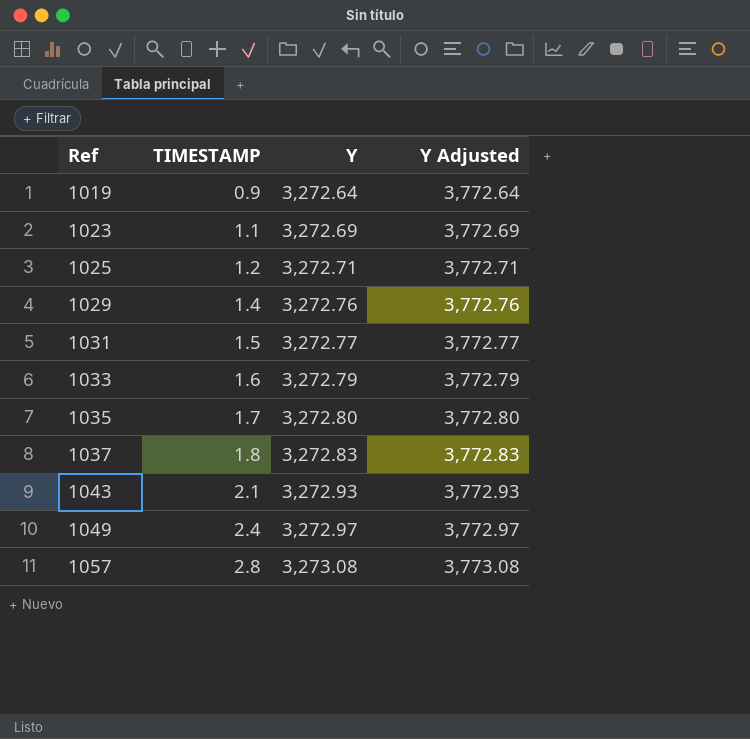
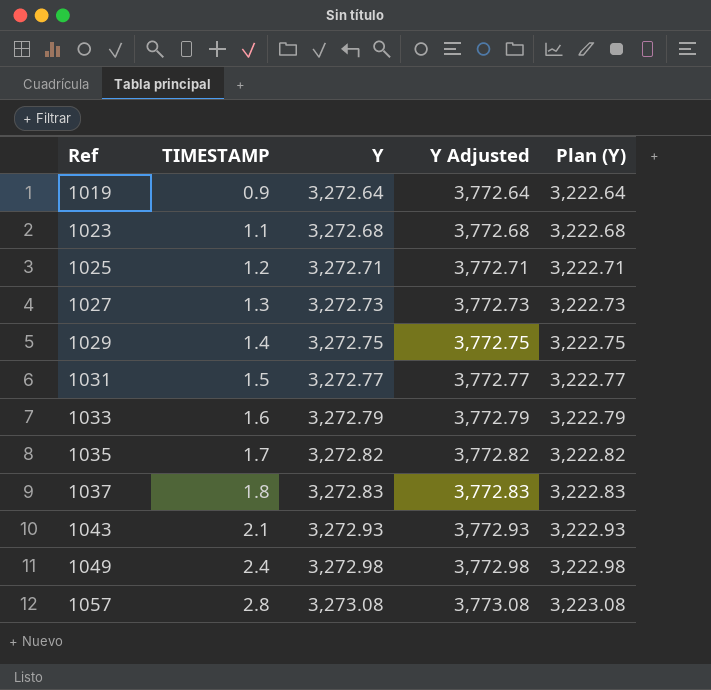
column Plan (Y) | formula: none -> [Y] - 50
1023 | Y: 3,272.69 -> 3,272.68
1023 | Y Adjusted: 3,772.69 -> 3,772.68
row 1027: none -> 1.3 | 3,272.73 | 3,772.73 | 3,222.73
1029 | Y: 3,272.76 -> 3,272.75
1029 | Y Adjusted: 3,772.76 -> 3,772.75
1035 | Y: 3,272.80 -> 3,272.82
1035 | Y Adjusted: 3,772.80 -> 3,772.82
1049 | Y: 3,272.97 -> 3,272.98
1049 | Y Adjusted: 3,772.97 -> 3,772.98

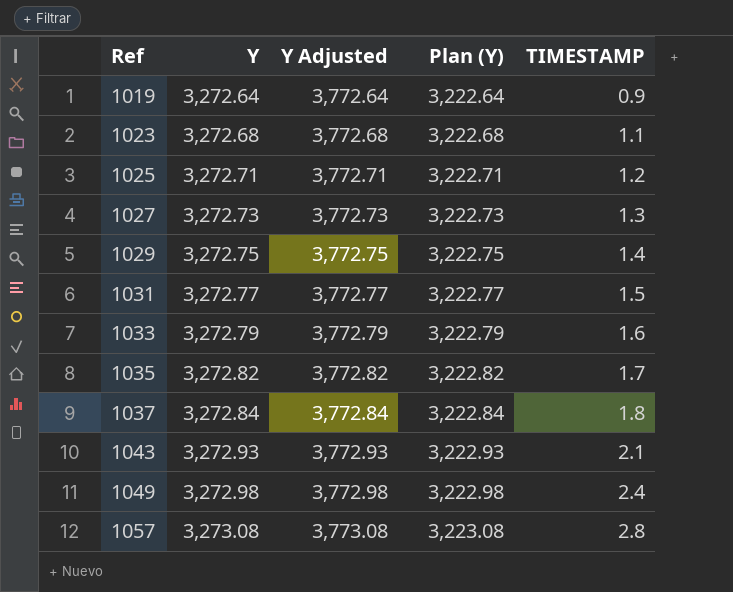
column TIMESTAMP | position: 2 -> 5
1037 | Y: 3,272.83 -> 3,272.84
1037 | Y Adjusted: 3,772.83 -> 3,772.84
1037 | Plan (Y): 3,222.83 -> 3,222.84

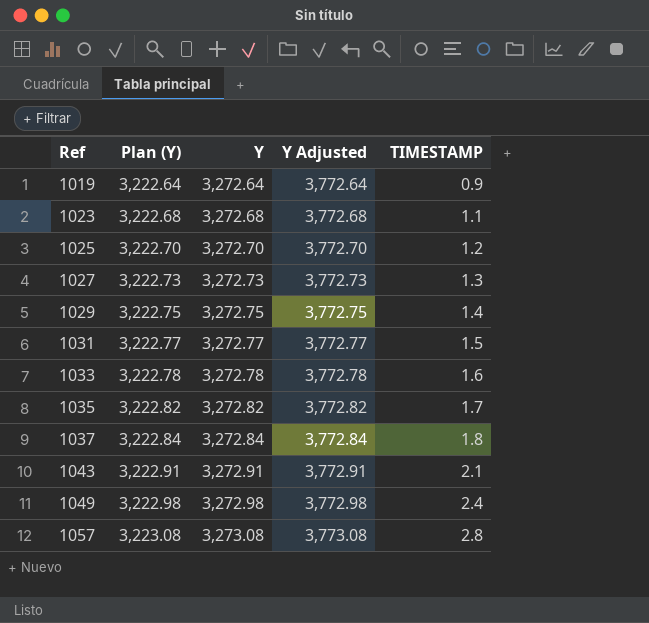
column Plan (Y) | position: 4 -> 2
1025 | Plan (Y): 3,222.71 -> 3,222.70
1025 | Y: 3,272.71 -> 3,272.70
1025 | Y Adjusted: 3,772.71 -> 3,772.70
1033 | Plan (Y): 3,222.79 -> 3,222.78
1033 | Y: 3,272.79 -> 3,272.78
1033 | Y Adjusted: 3,772.79 -> 3,772.78
1043 | Plan (Y): 3,222.93 -> 3,222.91
1043 | Y: 3,272.93 -> 3,272.91
1043 | Y Adjusted: 3,772.93 -> 3,772.91

